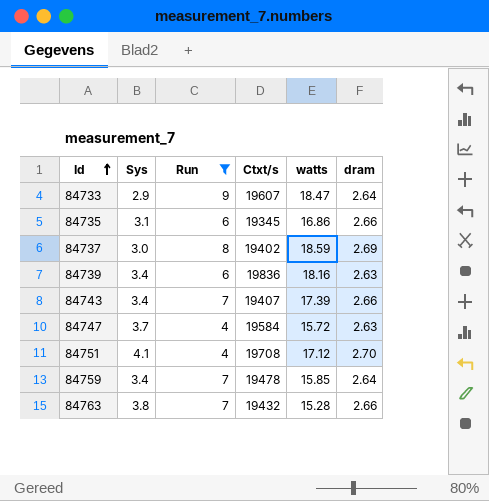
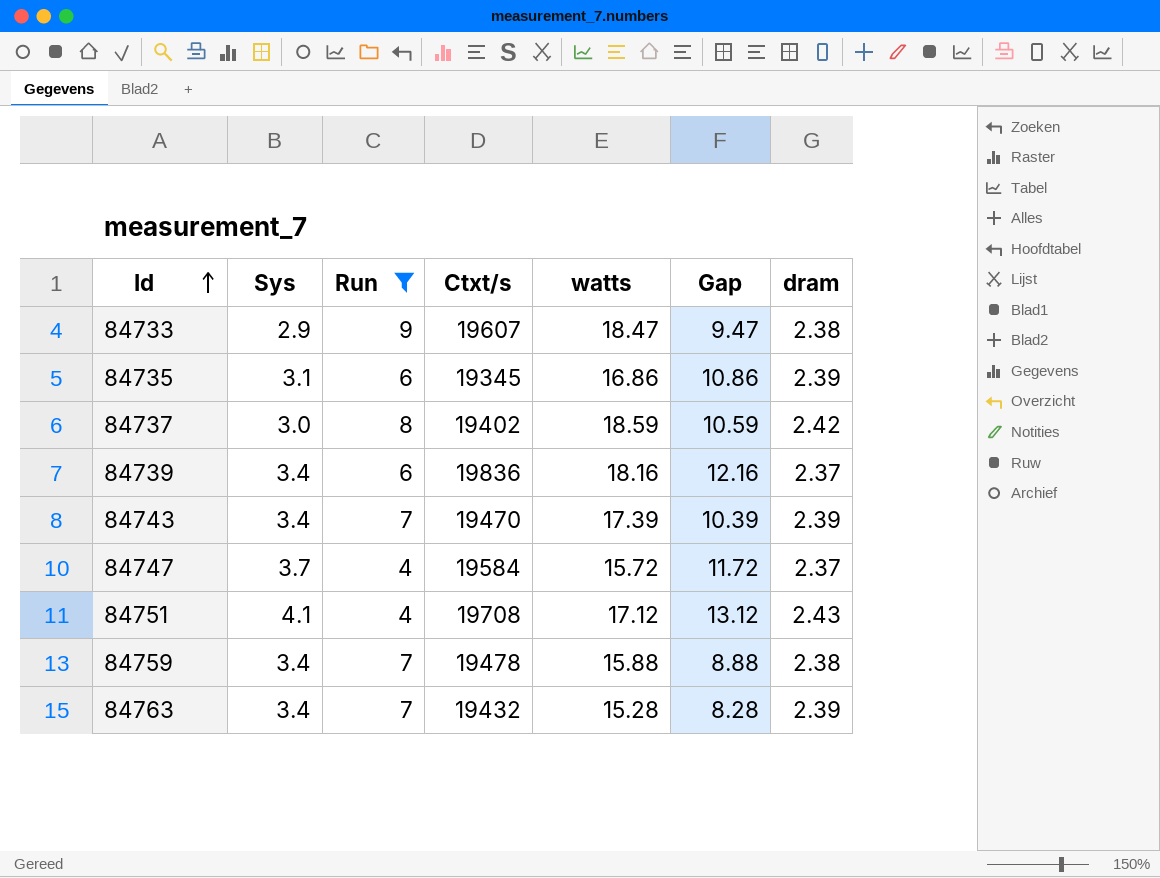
column Gap | formula: none -> [watts] - [Run]
84733 | dram: 2.64 -> 2.38
84735 | dram: 2.66 -> 2.39
84737 | dram: 2.69 -> 2.42
84739 | dram: 2.63 -> 2.37
84743 | Ctxt/s: 19407 -> 19470
84743 | dram: 2.66 -> 2.39
84747 | dram: 2.63 -> 2.37
84751 | dram: 2.70 -> 2.43
84759 | watts: 15.85 -> 15.88
84759 | dram: 2.64 -> 2.38
84763 | Sys: 3.8 -> 3.4
84763 | dram: 2.66 -> 2.39

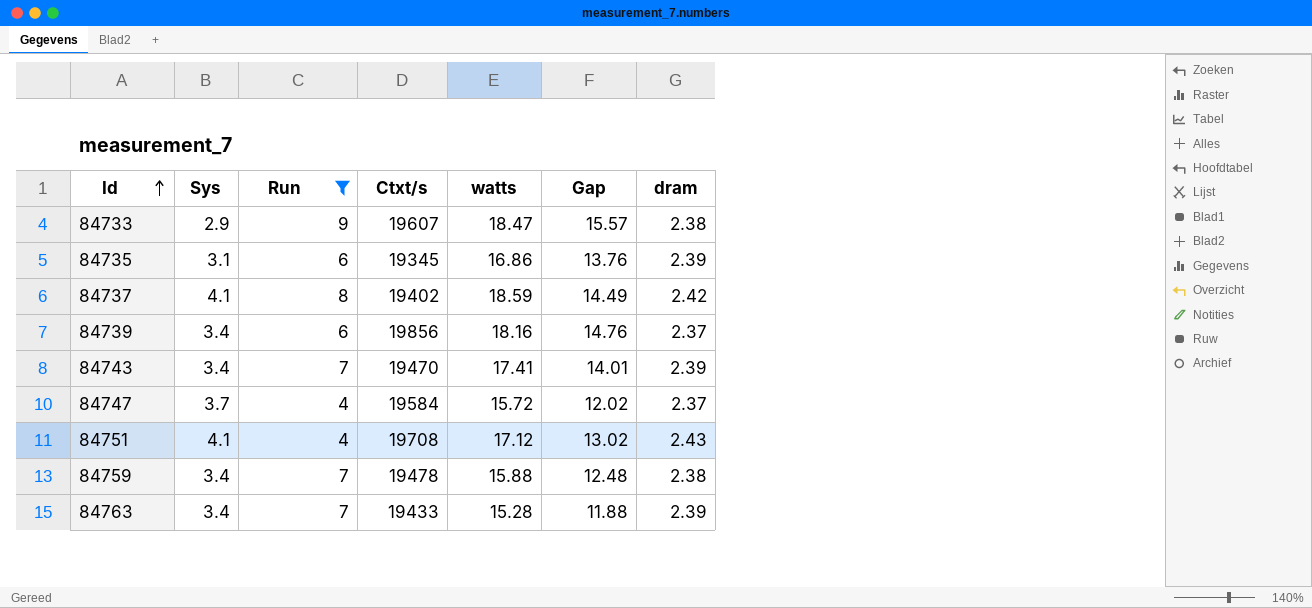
column Gap | formula: [watts] - [Run] -> [watts] - [Sys]
84737 | Sys: 3.0 -> 4.1
84739 | Ctxt/s: 19836 -> 19856
84743 | watts: 17.39 -> 17.41
84763 | Ctxt/s: 19432 -> 19433

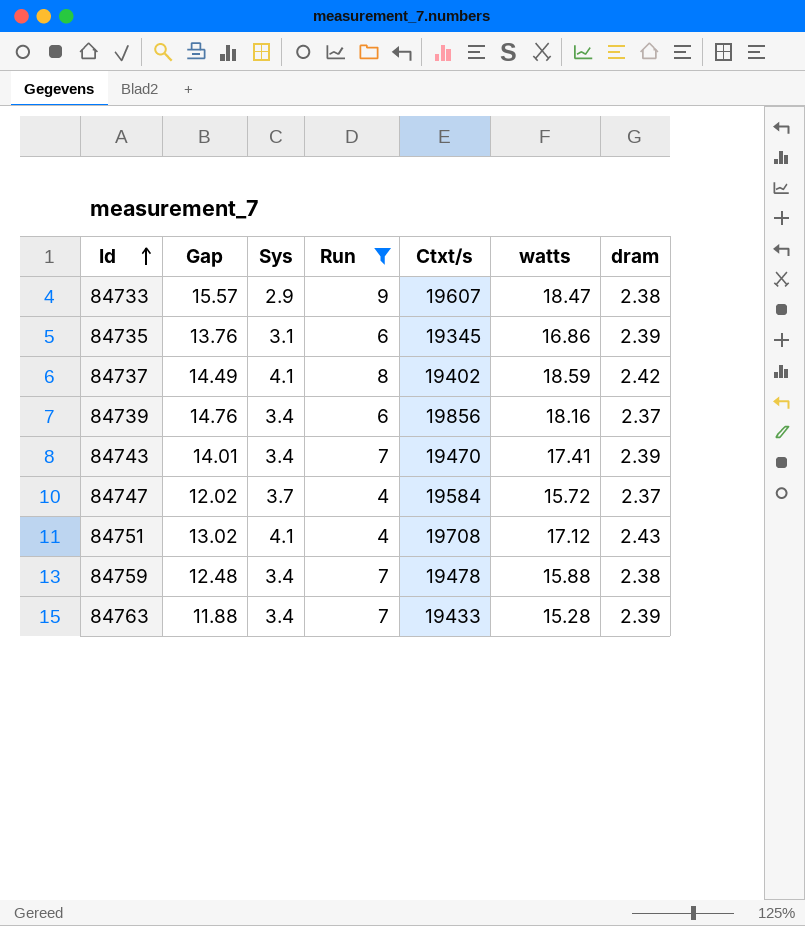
column Gap | position: 6 -> 2

